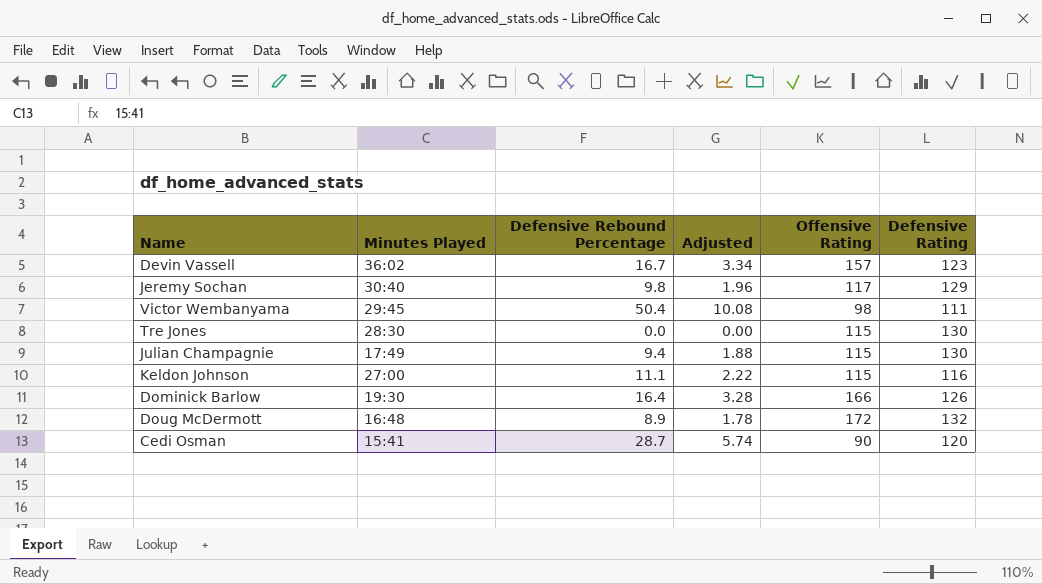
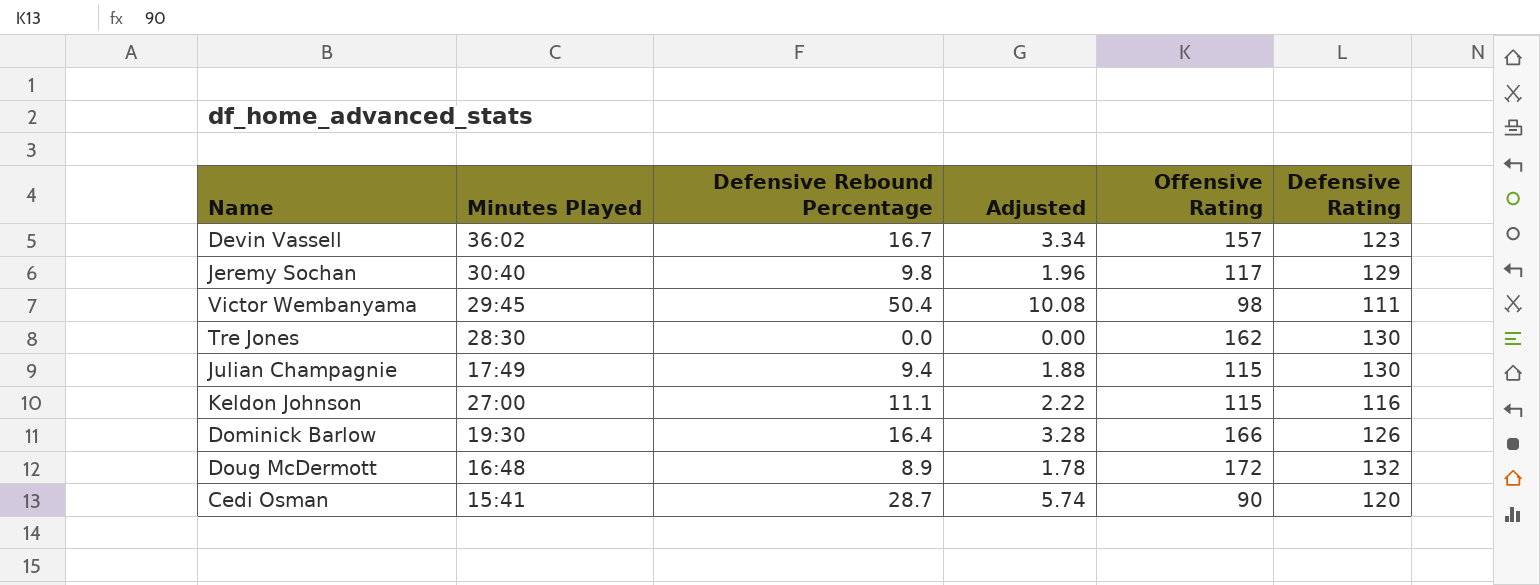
Tre Jones | Offensive Rating: 115 -> 162

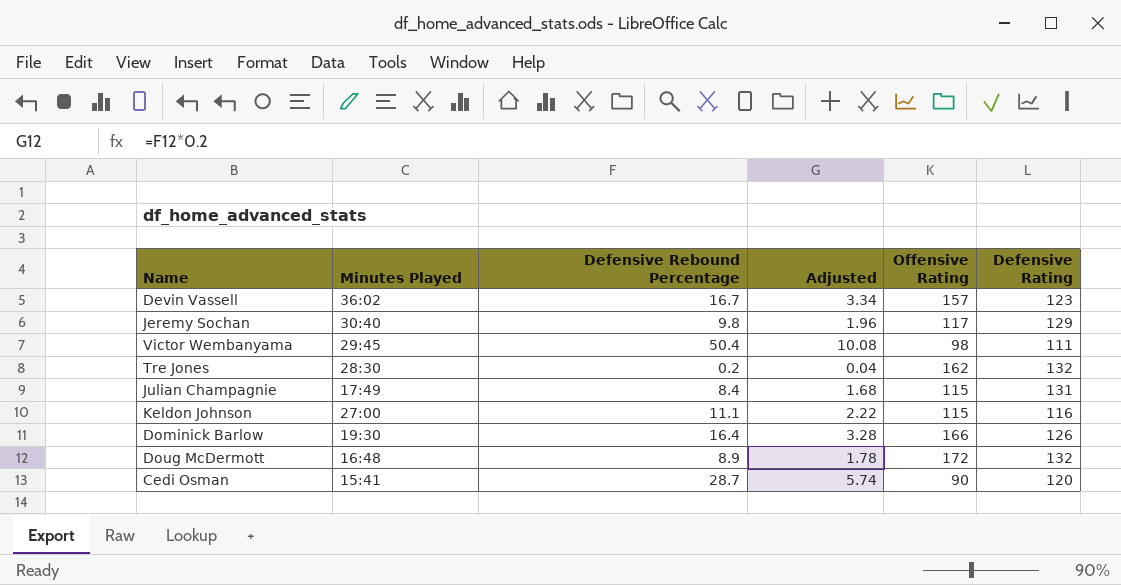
Tre Jones | Defensive Rebound Percentage: 0.0 -> 0.2
Tre Jones | Adjusted: 0.00 -> 0.04
Tre Jones | Defensive Rating: 130 -> 132
Julian Champagnie | Defensive Rebound Percentage: 9.4 -> 8.4
Julian Champagnie | Adjusted: 1.88 -> 1.68
Julian Champagnie | Defensive Rating: 130 -> 131

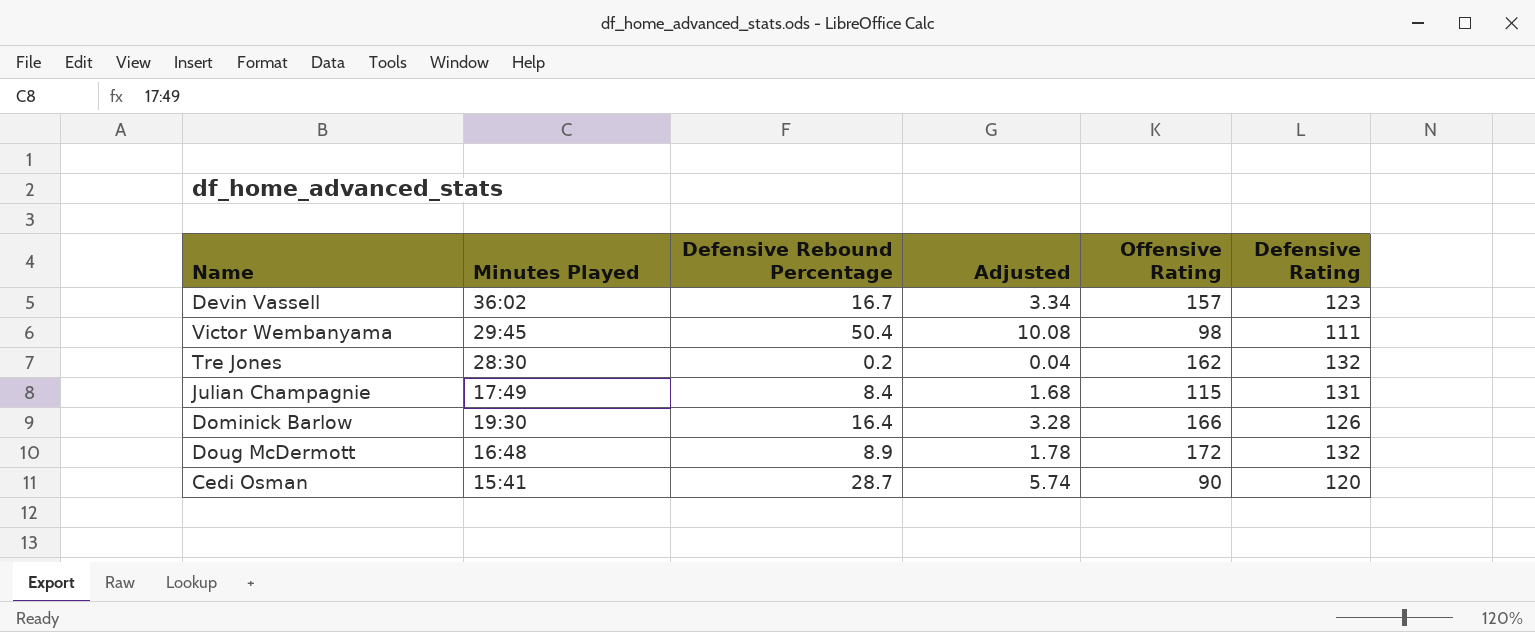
row Jeremy Sochan: 30:40 | 9.8 | 1.96 | 117 | 129 -> none
row Keldon Johnson: 27:00 | 11.1 | 2.22 | 115 | 116 -> none

